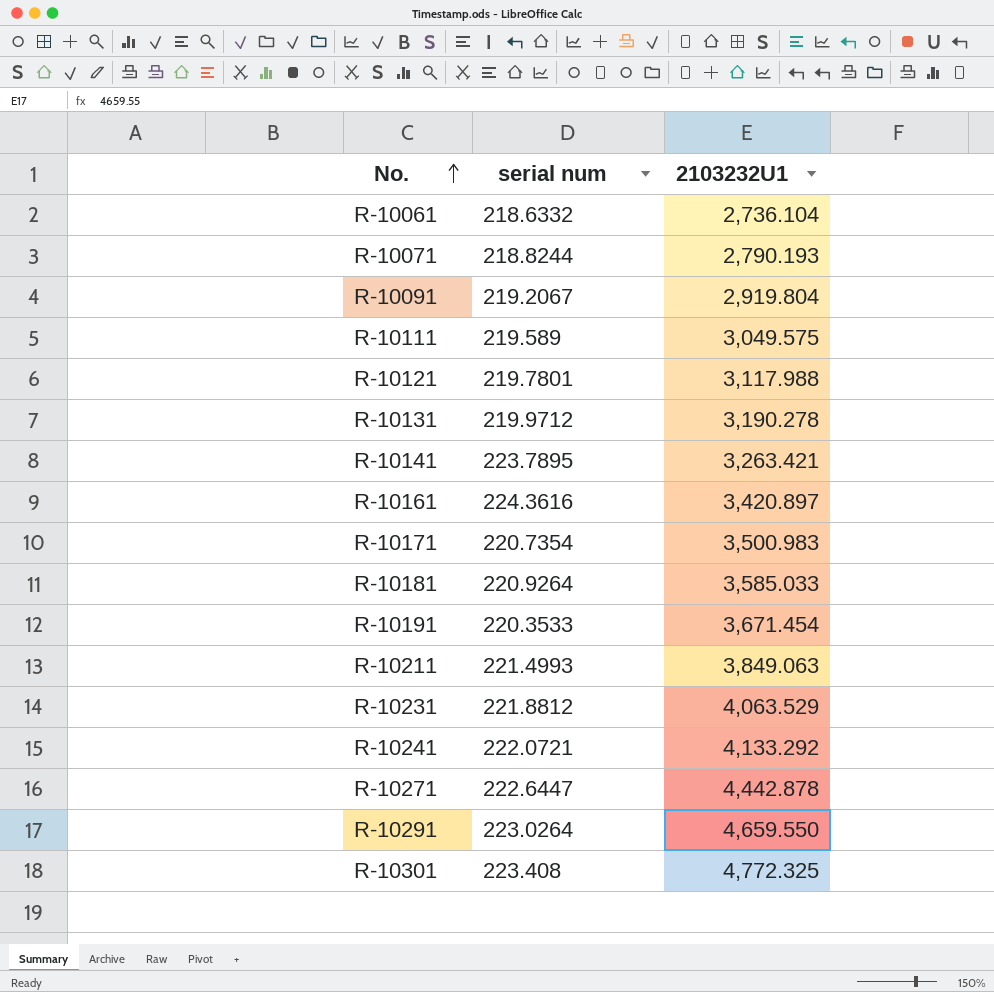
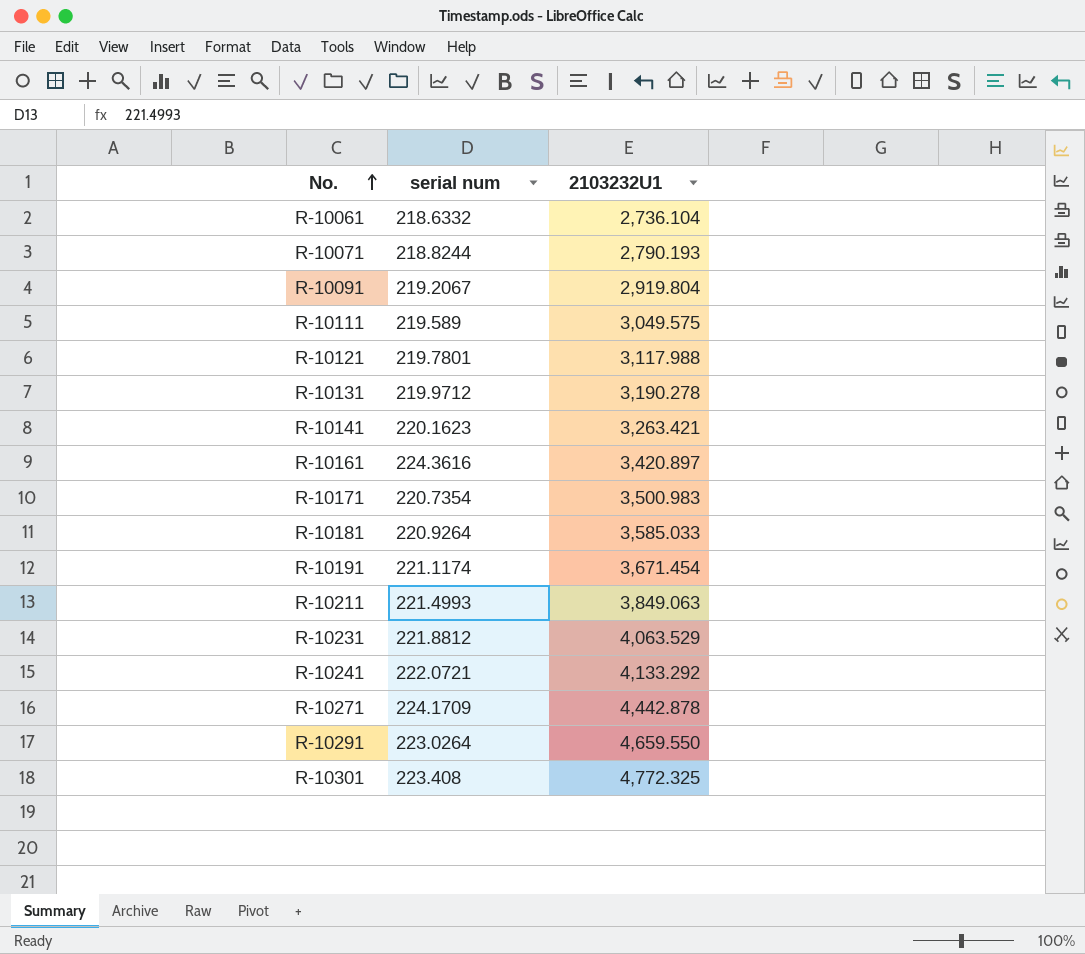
R-10141 | serial num: 223.7895 -> 220.1623
R-10191 | serial num: 220.3533 -> 221.1174
R-10271 | serial num: 222.6447 -> 224.1709

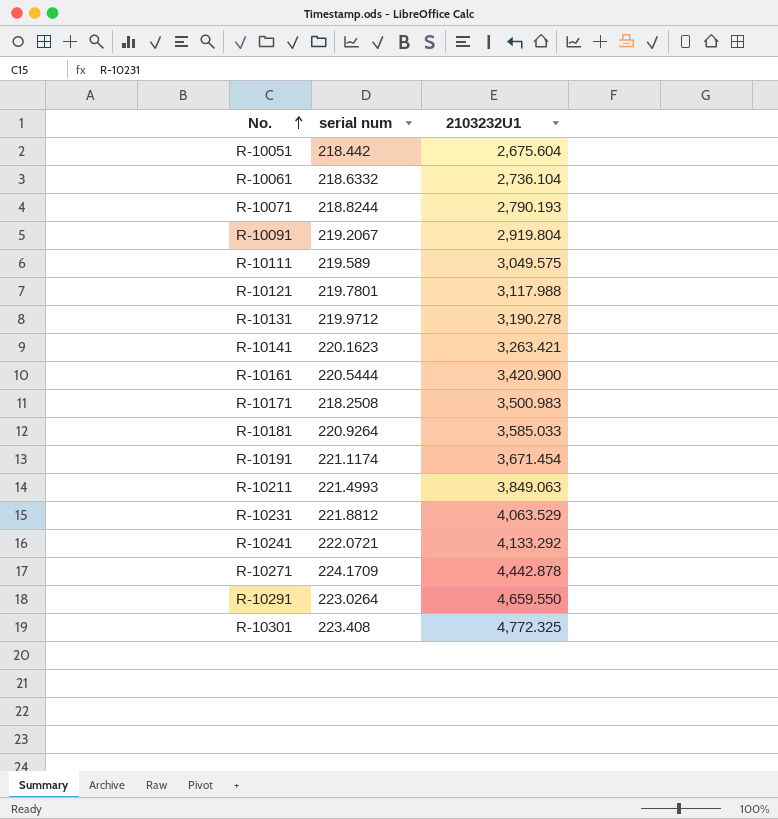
row R-10051: none -> 218.442 | 2,675.604
R-10161 | serial num: 224.3616 -> 220.5444
R-10161 | 2103232U1: 3,420.897 -> 3,420.900
R-10171 | serial num: 220.7354 -> 218.2508

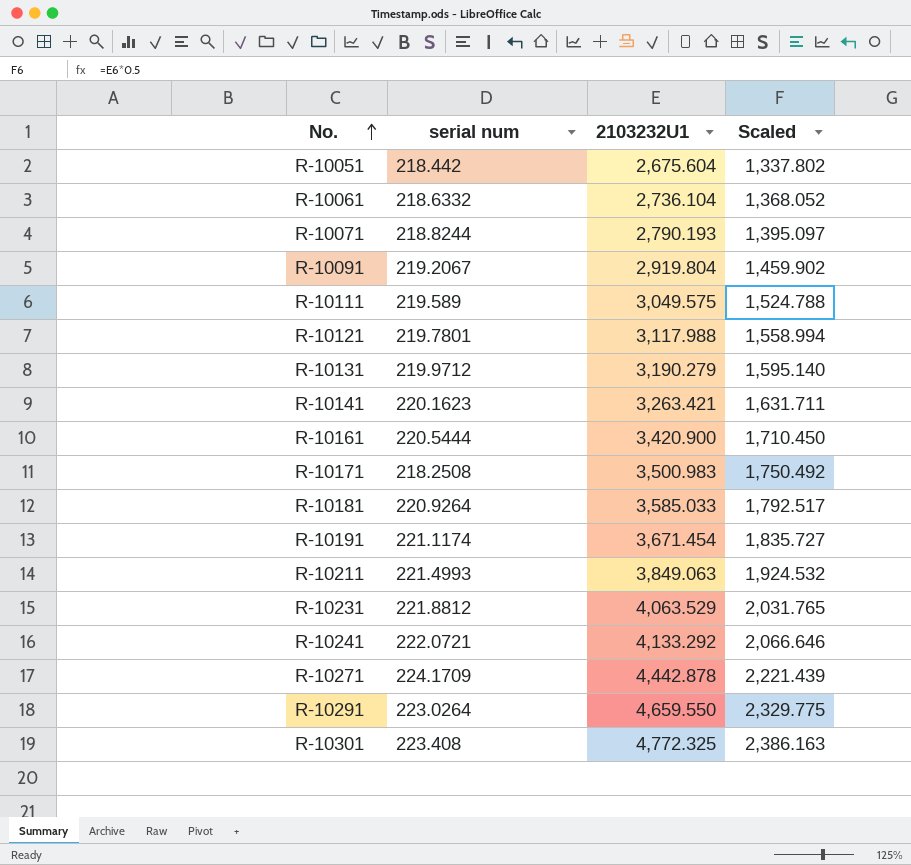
column Scaled | formula: none -> [2103232U1] * 0.5
R-10131 | 2103232U1: 3,190.278 -> 3,190.279

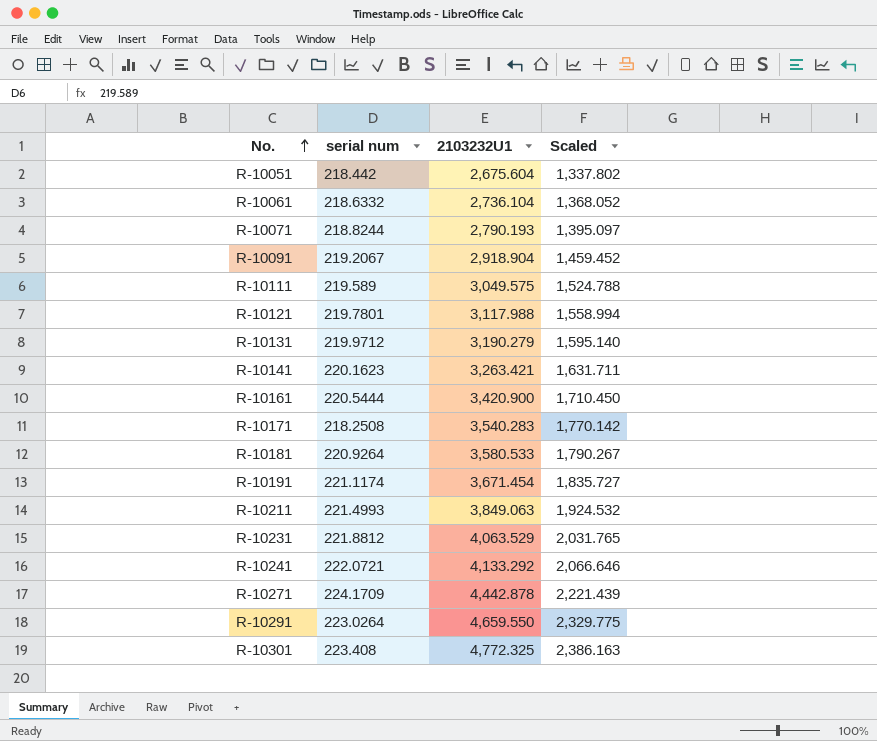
R-10091 | 2103232U1: 2,919.804 -> 2,918.904
R-10091 | Scaled: 1,459.902 -> 1,459.452
R-10171 | 2103232U1: 3,500.983 -> 3,540.283
R-10171 | Scaled: 1,750.492 -> 1,770.142
R-10181 | 2103232U1: 3,585.033 -> 3,580.533
R-10181 | Scaled: 1,792.517 -> 1,790.267

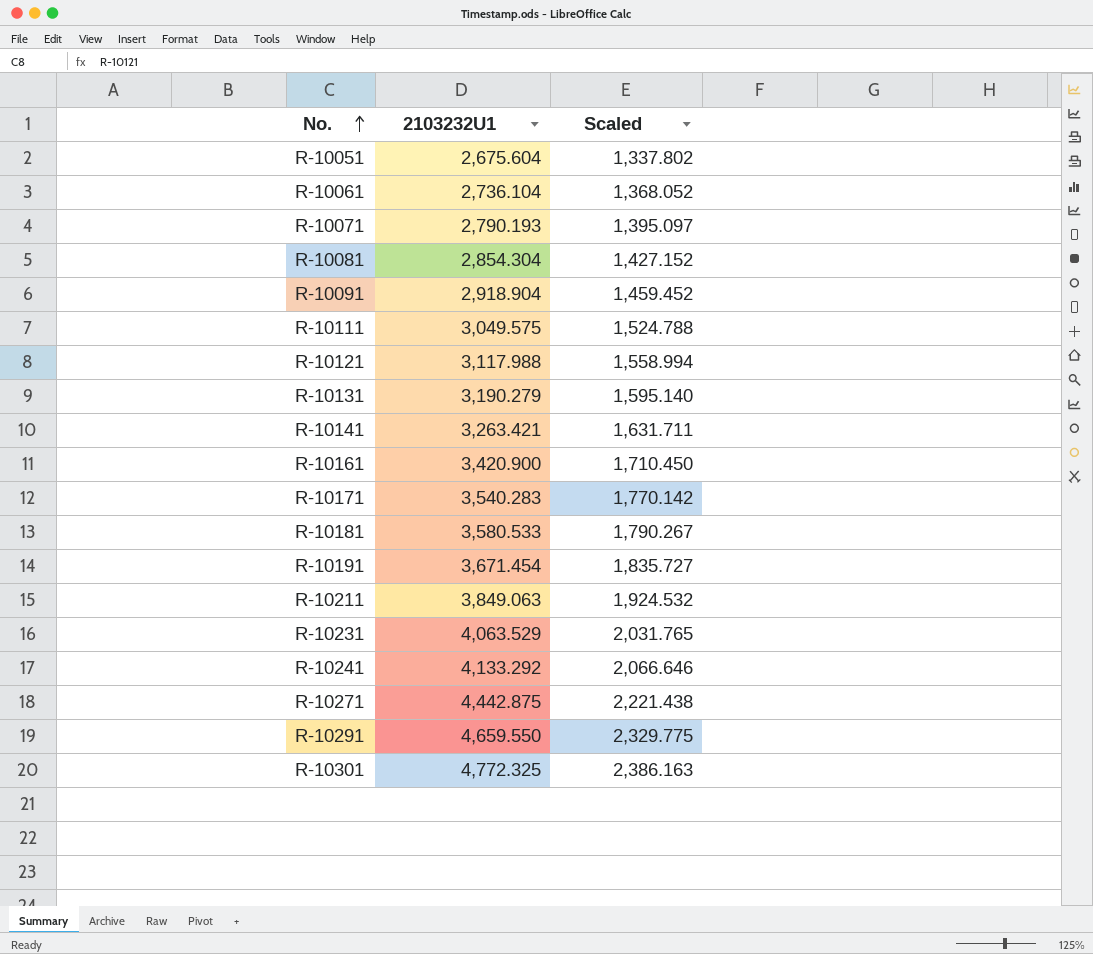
column serial num | position: 2 -> none
row R-10081: none -> 2,854.304 | 1,427.152
R-10271 | 2103232U1: 4,442.878 -> 4,442.875
R-10271 | Scaled: 2,221.439 -> 2,221.438

